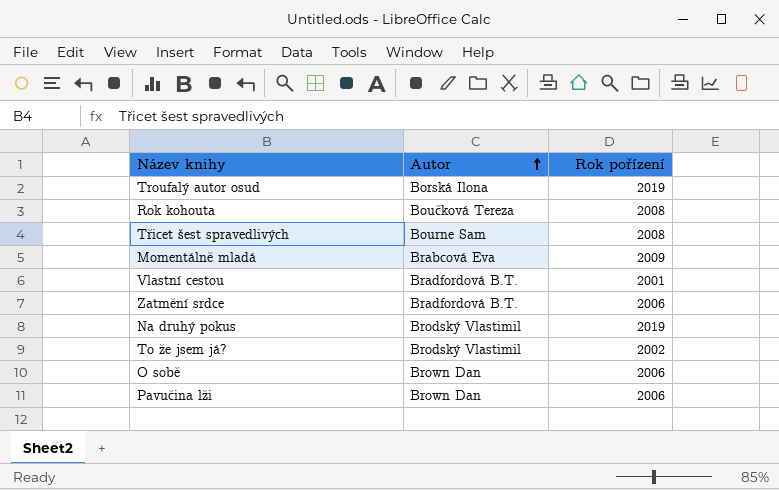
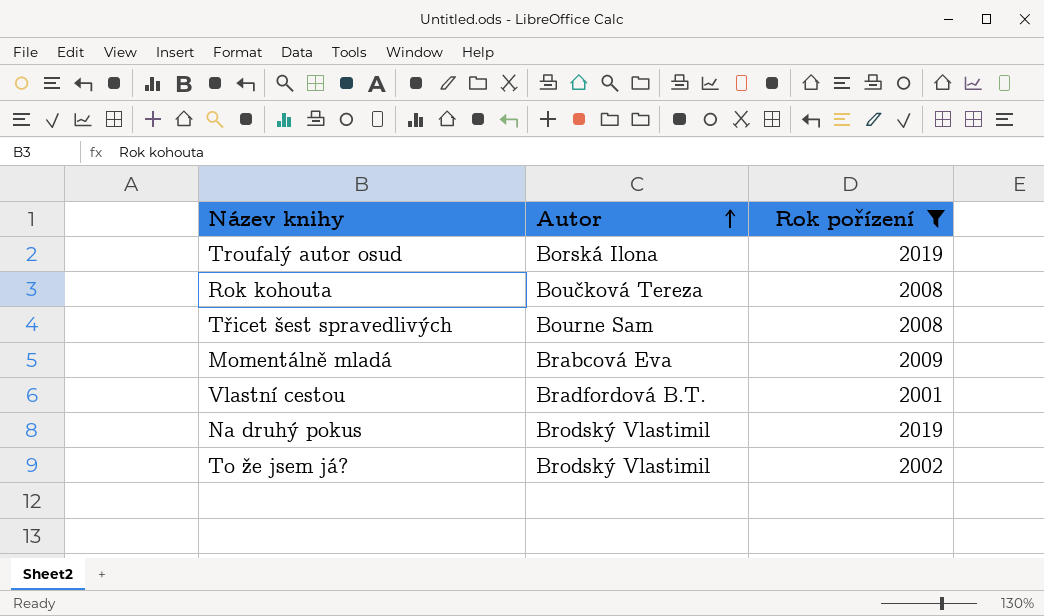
filter: none -> Rok pořízení != 2006

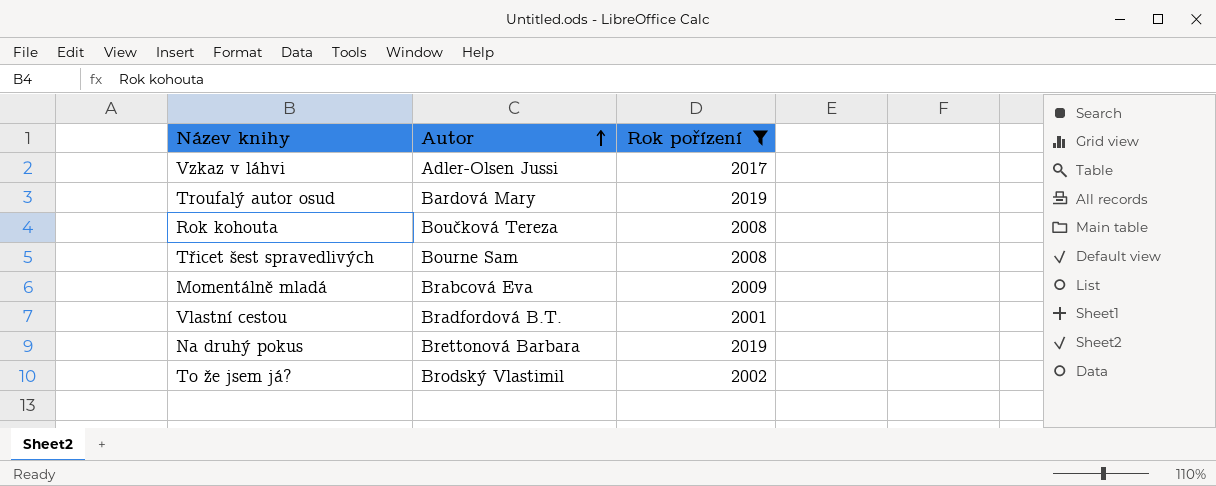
row Vzkaz v láhvi: none -> Adler-Olsen Jussi | 2017
Troufalý autor osud | Autor: Borská Ilona -> Bardová Mary
Na druhý pokus | Autor: Brodský Vlastimil -> Brettonová Barbara

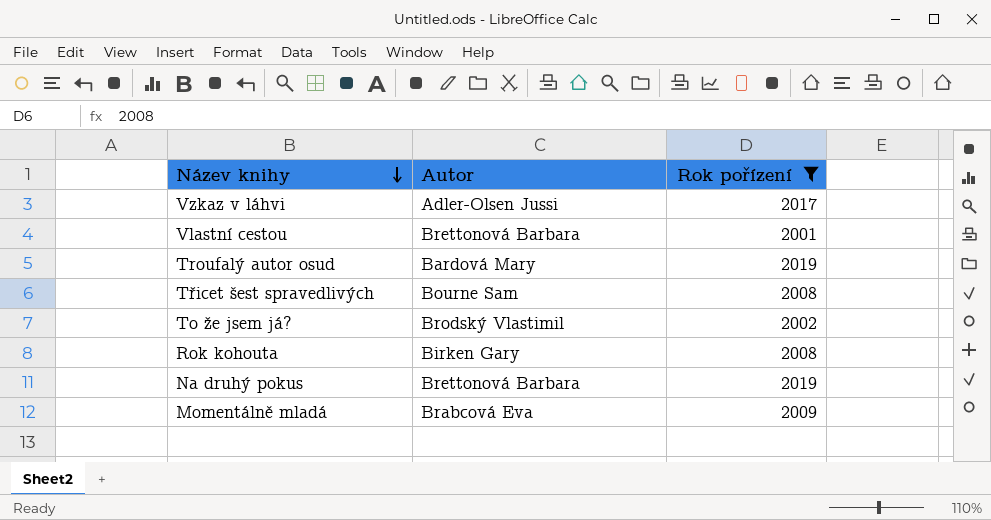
row order: Autor ascending -> Název knihy descending
Vlastní cestou | Autor: Bradfordová B.T. -> Brettonová Barbara
Rok kohouta | Autor: Boučková Tereza -> Birken Gary

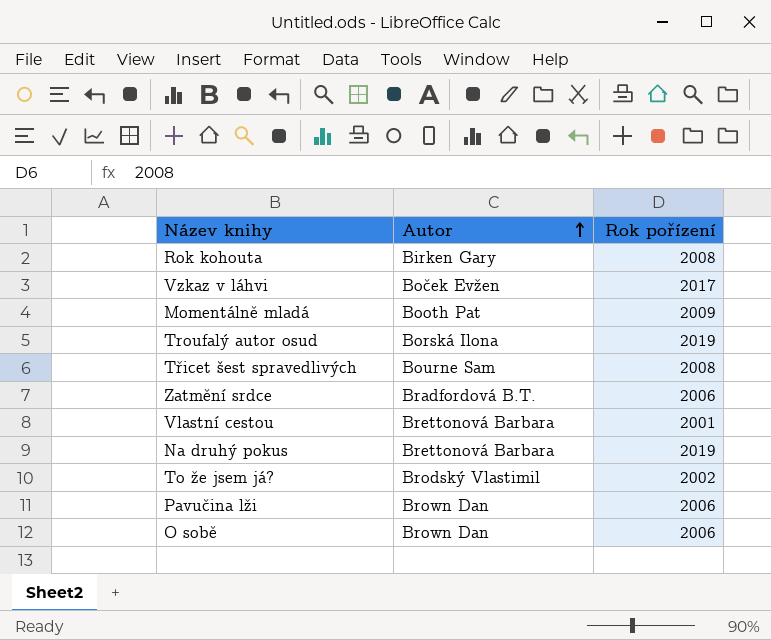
filter: Rok pořízení != 2006 -> none
row order: Název knihy descending -> Autor ascending
Vzkaz v láhvi | Autor: Adler-Olsen Jussi -> Boček Evžen
Momentálně mladá | Autor: Brabcová Eva -> Booth Pat
Troufalý autor osud | Autor: Bardová Mary -> Borská Ilona

